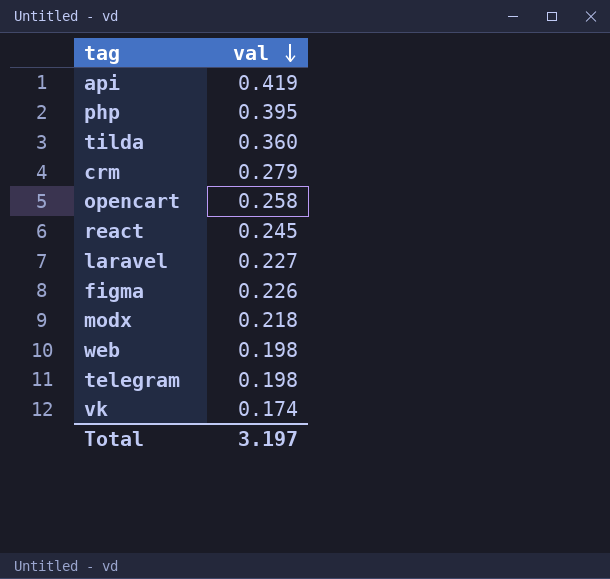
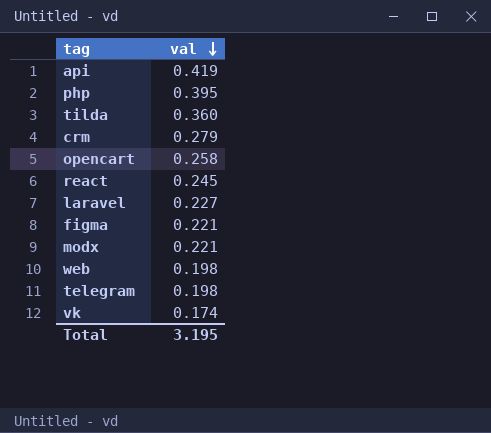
figma | val: 0.226 -> 0.221
modx | val: 0.218 -> 0.221
Total | val: 3.197 -> 3.195

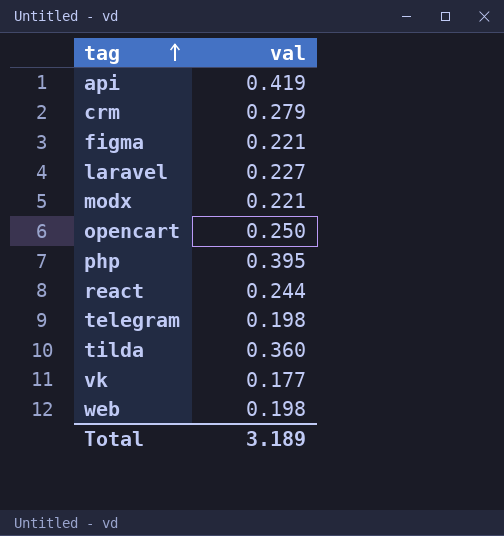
row order: val descending -> tag ascending
opencart | val: 0.258 -> 0.250
react | val: 0.245 -> 0.244
vk | val: 0.174 -> 0.177
Total | val: 3.195 -> 3.189

